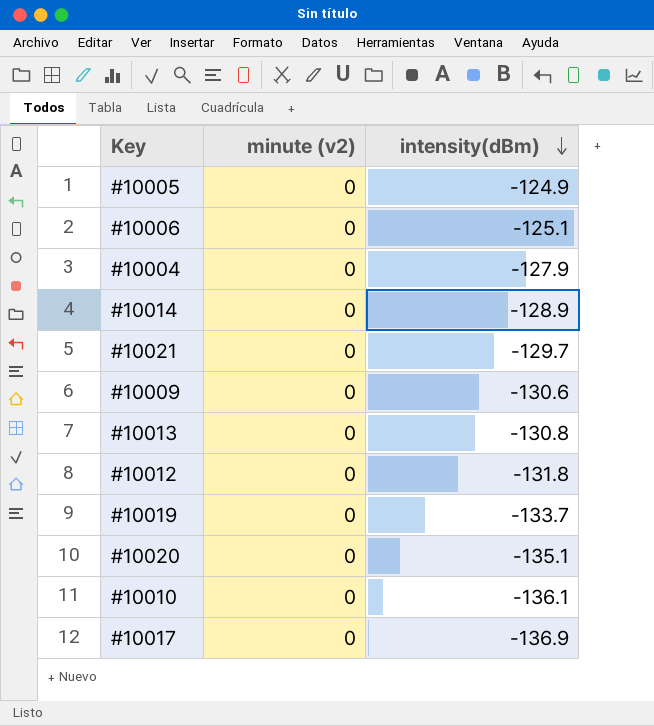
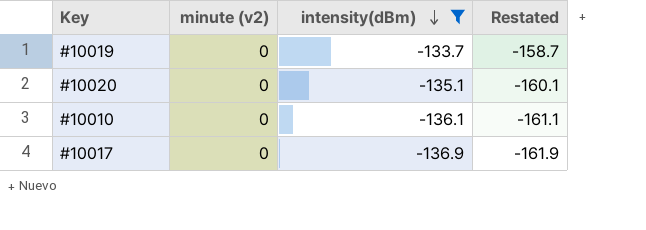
filter: none -> intensity(dBm) <= -133.7
column Restated | formula: none -> [intensity(dBm)] - 25

